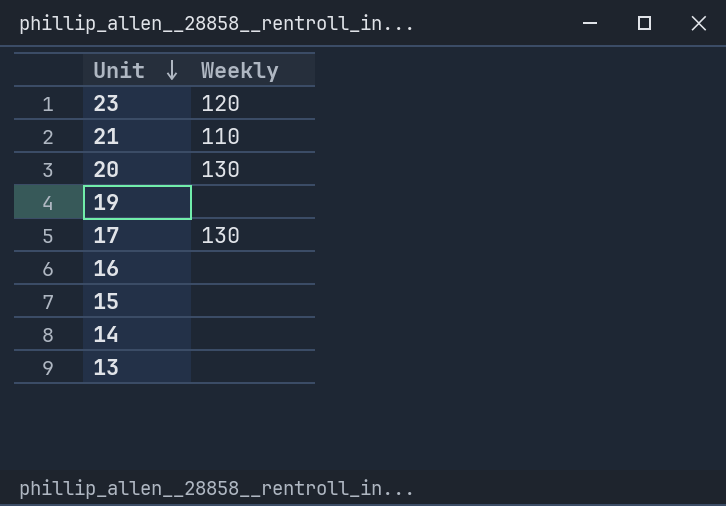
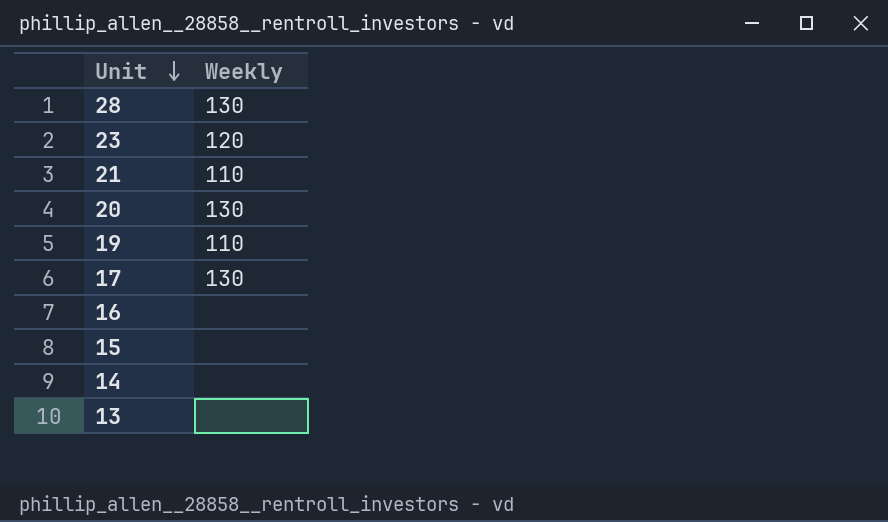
row 28: none -> 130
19 | Weekly: none -> 110

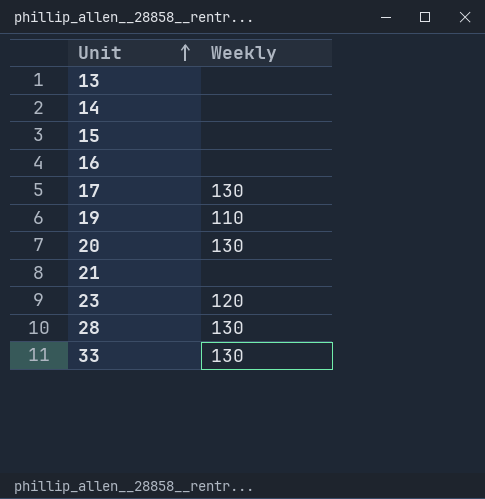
row order: Unit descending -> Unit ascending
21 | Weekly: 110 -> none
row 33: none -> 130

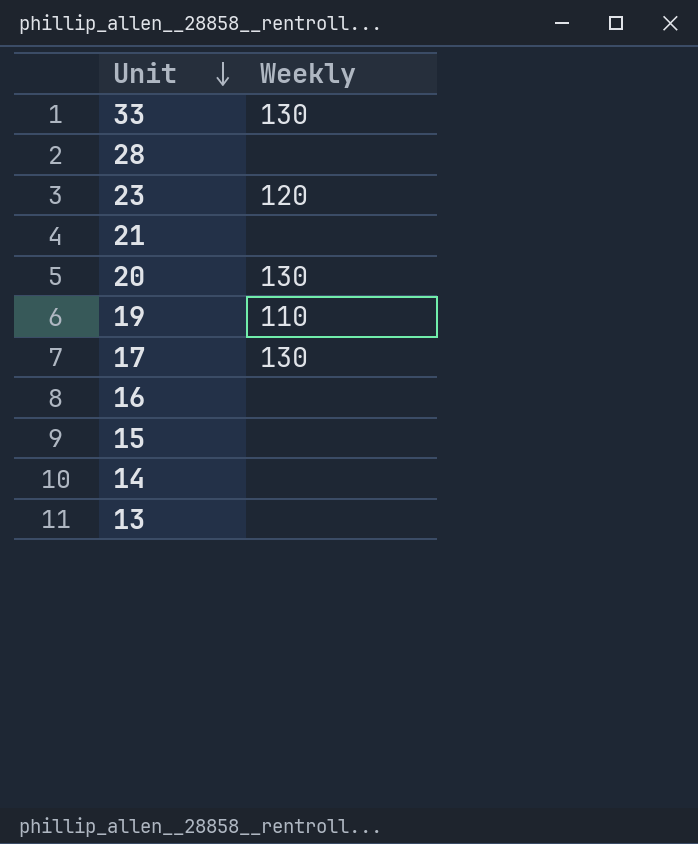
row order: Unit ascending -> Unit descending
28 | Weekly: 130 -> none

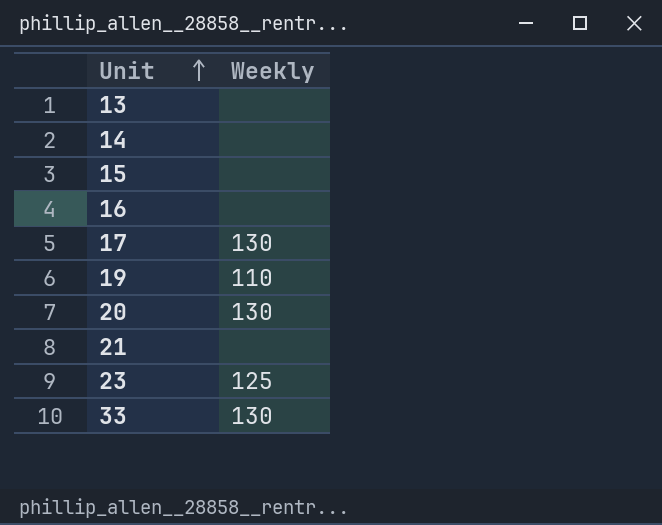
row order: Unit descending -> Unit ascending
row 28: none -> none
23 | Weekly: 120 -> 125

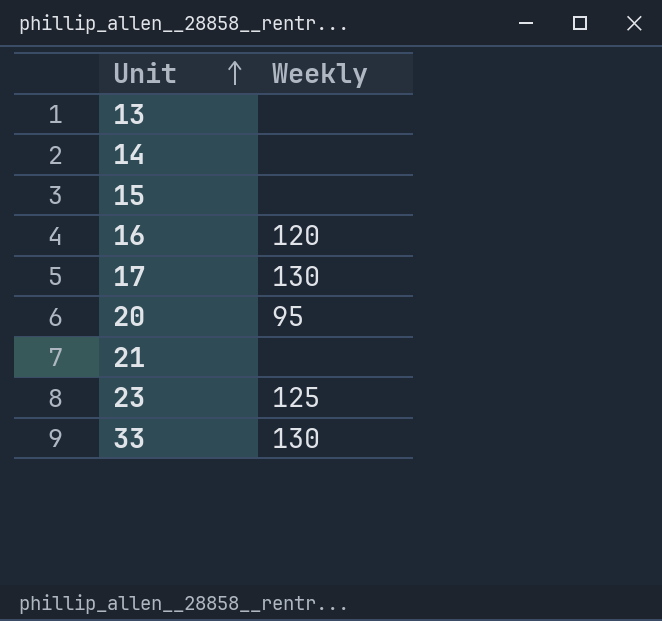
row 19: 110 -> none
16 | Weekly: none -> 120
20 | Weekly: 130 -> 95

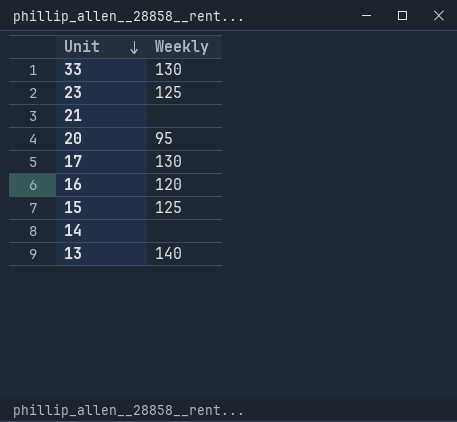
row order: Unit ascending -> Unit descending
15 | Weekly: none -> 125
13 | Weekly: none -> 140

